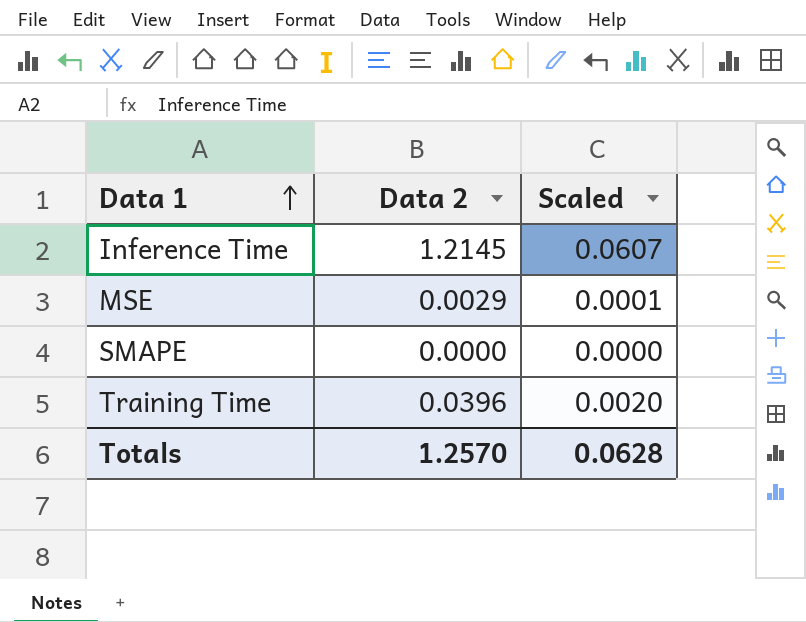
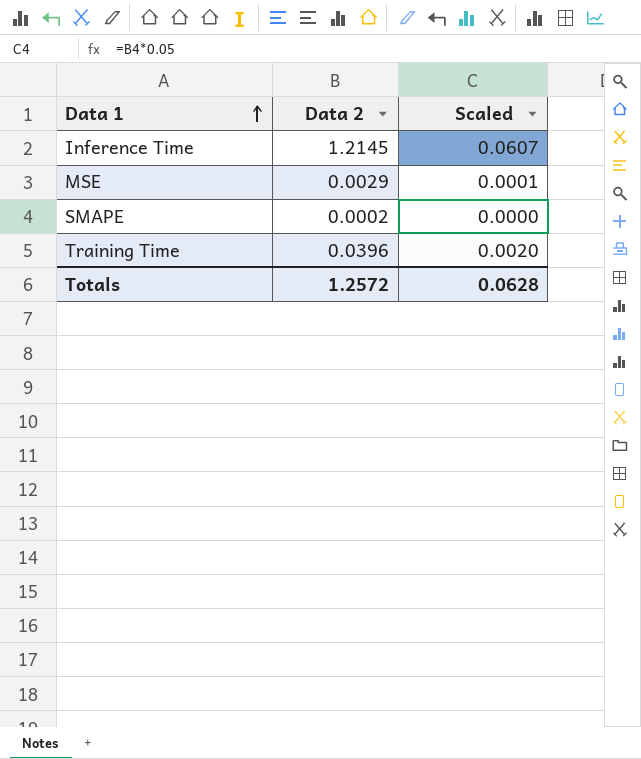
SMAPE | Data 2: 0.0000 -> 0.0002
Totals | Data 2: 1.2570 -> 1.2572

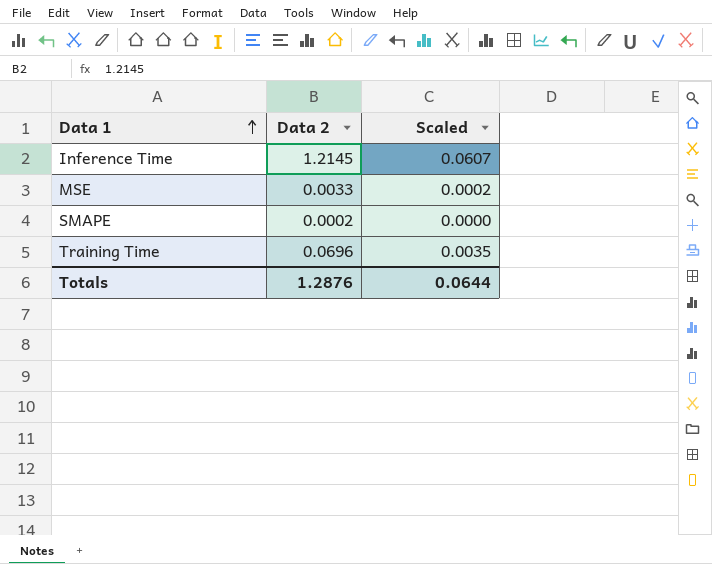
MSE | Data 2: 0.0029 -> 0.0033
MSE | Scaled: 0.0001 -> 0.0002
Training Time | Data 2: 0.0396 -> 0.0696
Training Time | Scaled: 0.0020 -> 0.0035
Totals | Data 2: 1.2572 -> 1.2876
Totals | Scaled: 0.0628 -> 0.0644

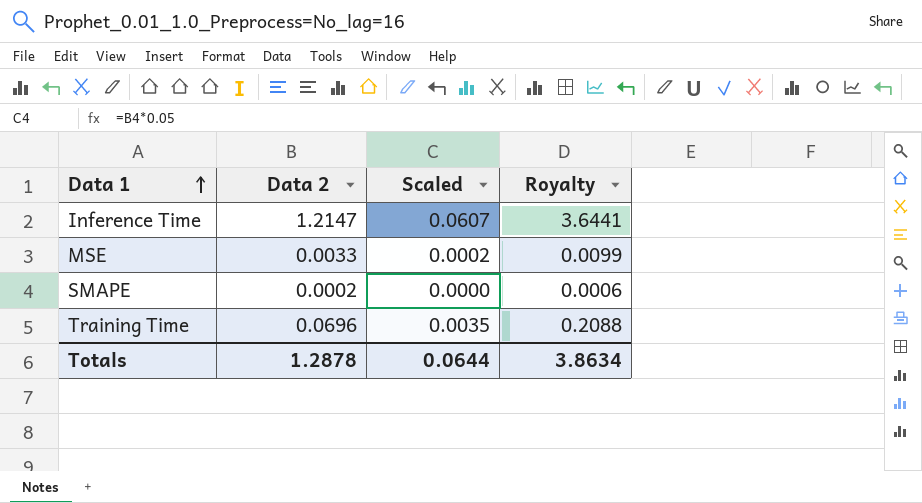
column Royalty | formula: none -> [Data 2] * 3
Inference Time | Data 2: 1.2145 -> 1.2147
Totals | Data 2: 1.2876 -> 1.2878

